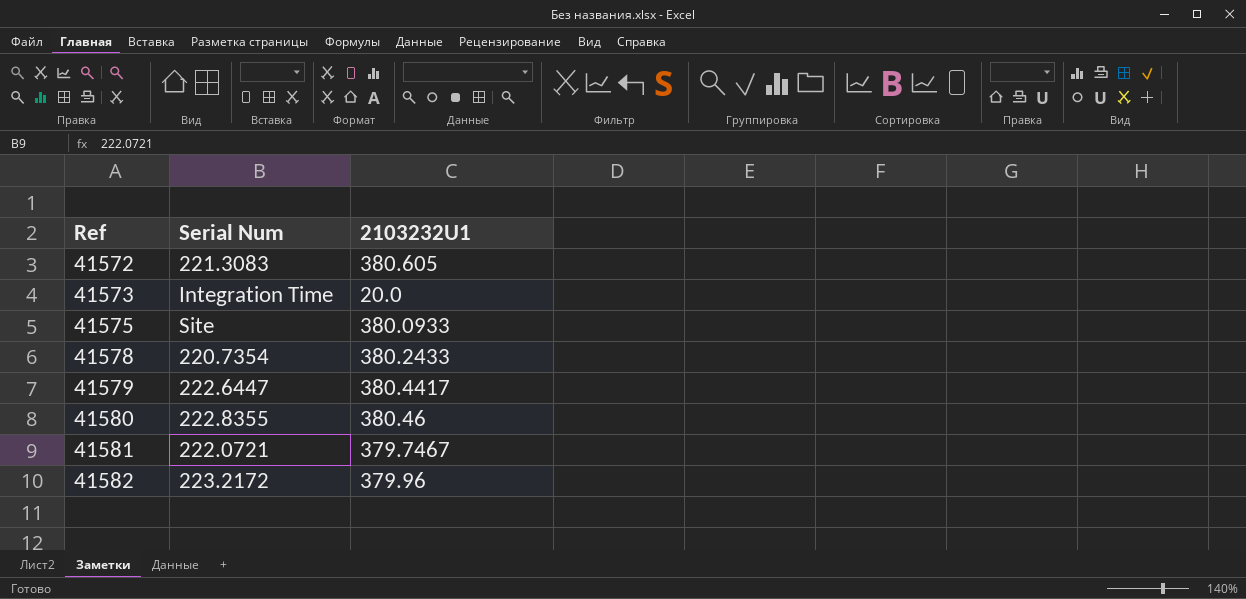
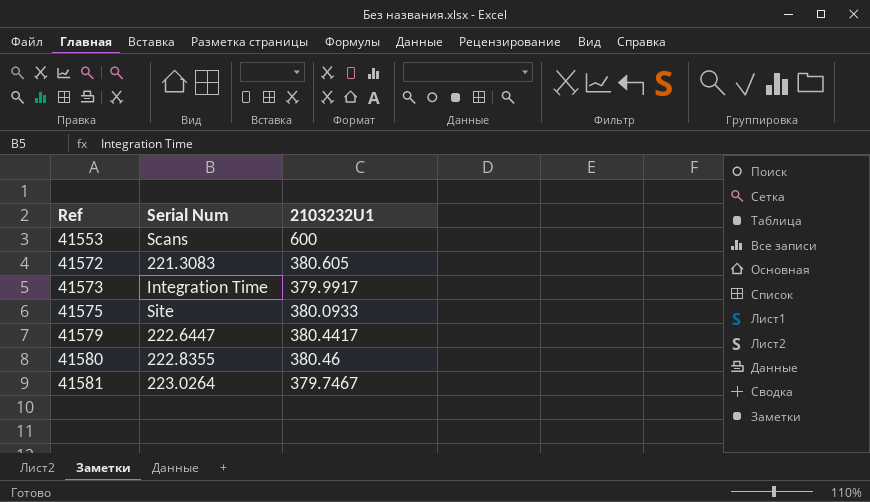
row 41578: 220.7354 | 380.2433 -> none
row 41582: 223.2172 | 379.96 -> none
row 41553: none -> Scans | 600
41573 | 2103232U1: 20.0 -> 379.9917
41581 | Serial Num: 222.0721 -> 223.0264

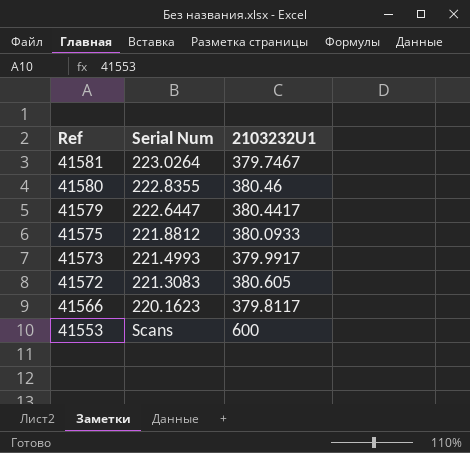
row order: Ref ascending -> Ref descending
41575 | Serial Num: Site -> 221.8812
41573 | Serial Num: Integration Time -> 221.4993
row 41566: none -> 220.1623 | 379.8117

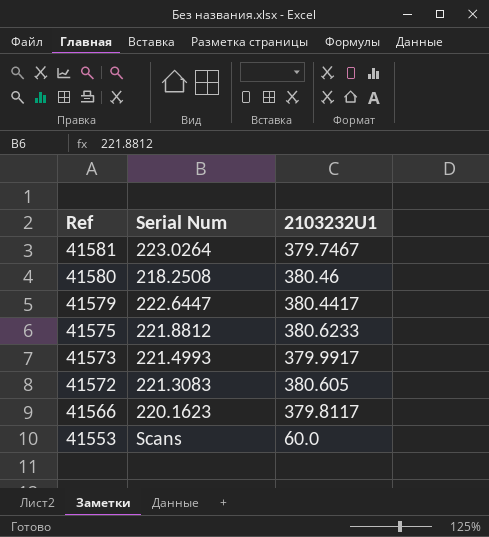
41580 | Serial Num: 222.8355 -> 218.2508
41575 | 2103232U1: 380.0933 -> 380.6233
41553 | 2103232U1: 600 -> 60.0

